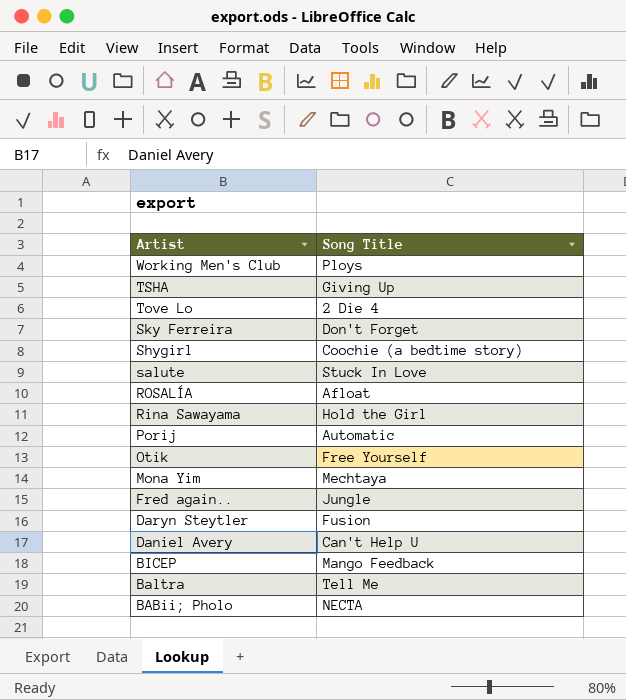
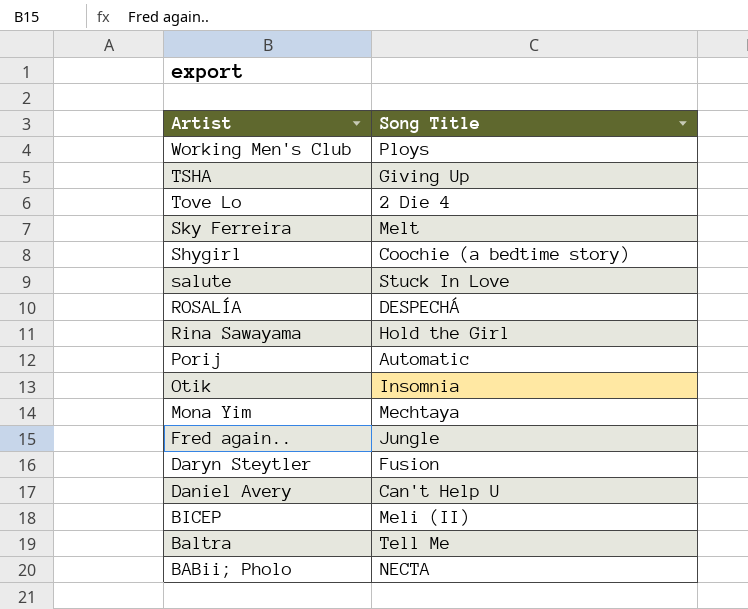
Sky Ferreira | Song Title: Don't Forget -> Melt
ROSALÍA | Song Title: Afloat -> DESPECHÁ
Otik | Song Title: Free Yourself -> Insomnia
BICEP | Song Title: Mango Feedback -> Meli (II)

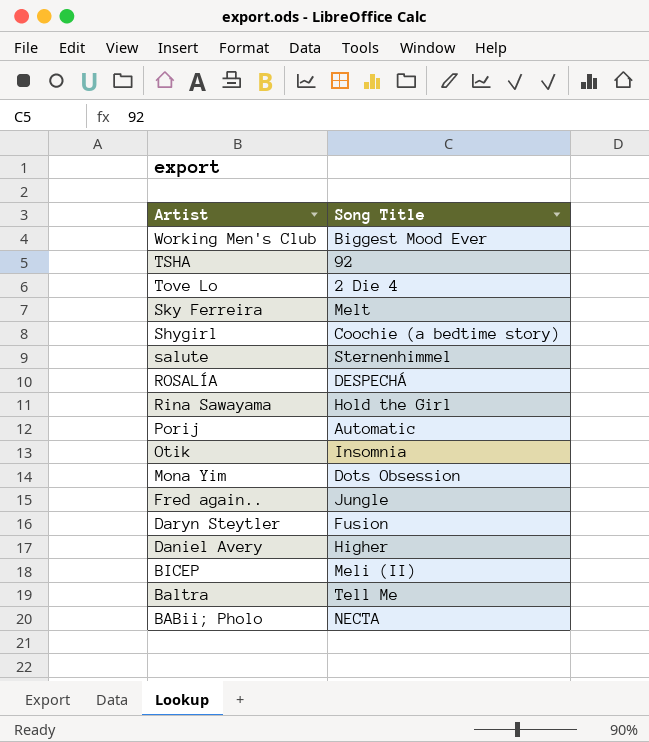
Working Men's Club | Song Title: Ploys -> Biggest Mood Ever
TSHA | Song Title: Giving Up -> 92
salute | Song Title: Stuck In Love -> Sternenhimmel
Mona Yim | Song Title: Mechtaya -> Dots Obsession
Daniel Avery | Song Title: Can't Help U -> Higher

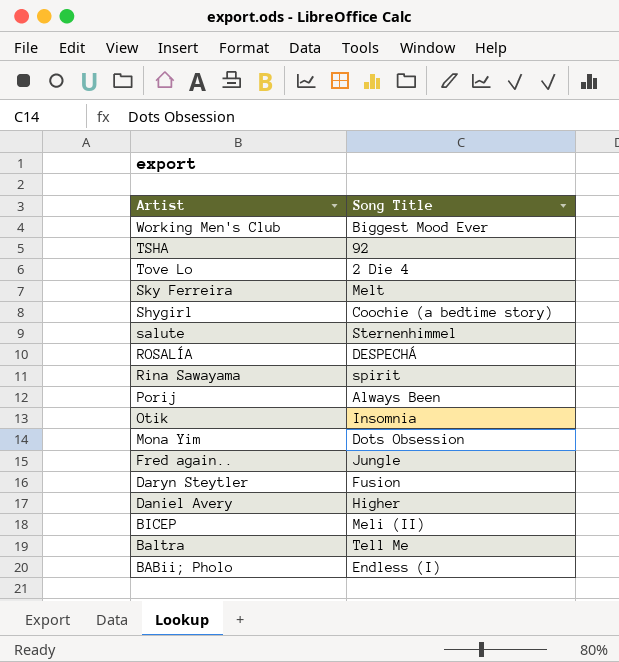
Rina Sawayama | Song Title: Hold the Girl -> spirit
Porij | Song Title: Automatic -> Always Been
BABii; Pholo | Song Title: NECTA -> Endless (I)

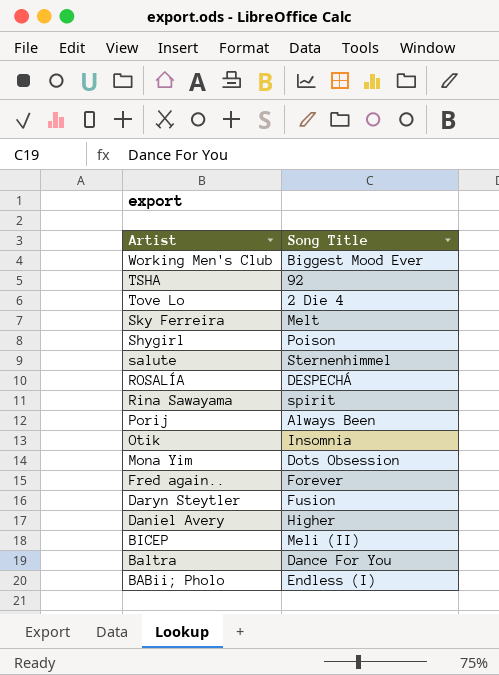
Shygirl | Song Title: Coochie (a bedtime story) -> Poison
Fred again.. | Song Title: Jungle -> Forever
Baltra | Song Title: Tell Me -> Dance For You

